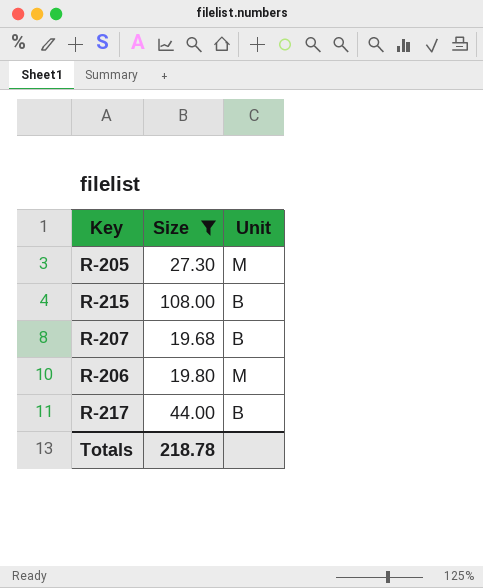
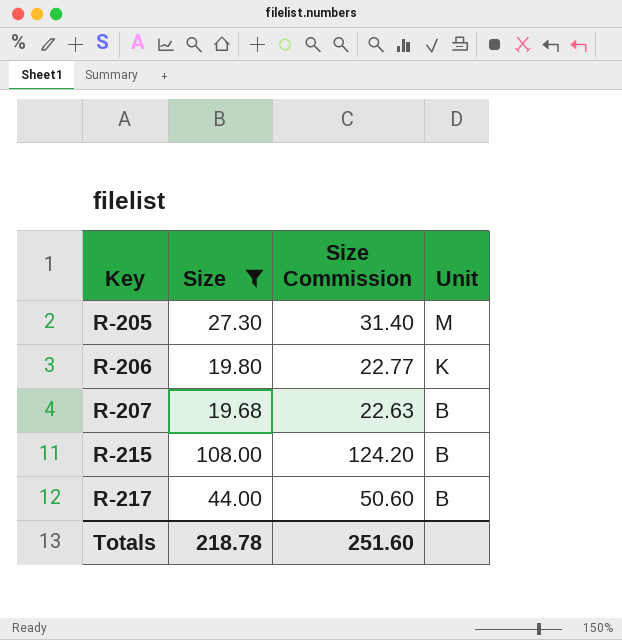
row order: none -> Key ascending
column Size Commission | formula: none -> [Size] * 1.15
R-206 | Unit: M -> K

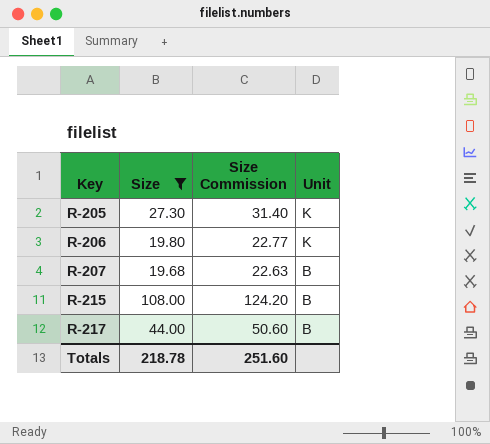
R-205 | Unit: M -> K

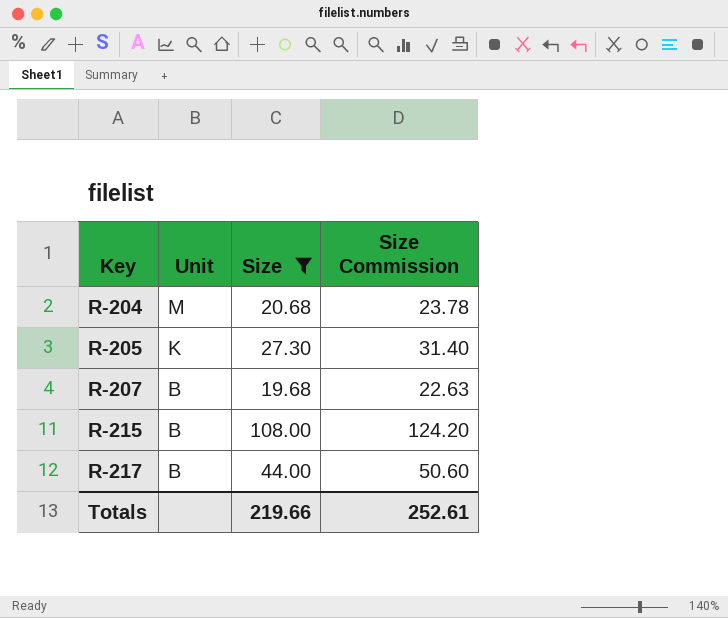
column Unit | position: 4 -> 2
row R-206: 19.80 | 22.77 | K -> none
row R-204: none -> M | 20.68 | 23.78
Totals | Size: 218.78 -> 219.66
Totals | Size Commission: 251.60 -> 252.61

